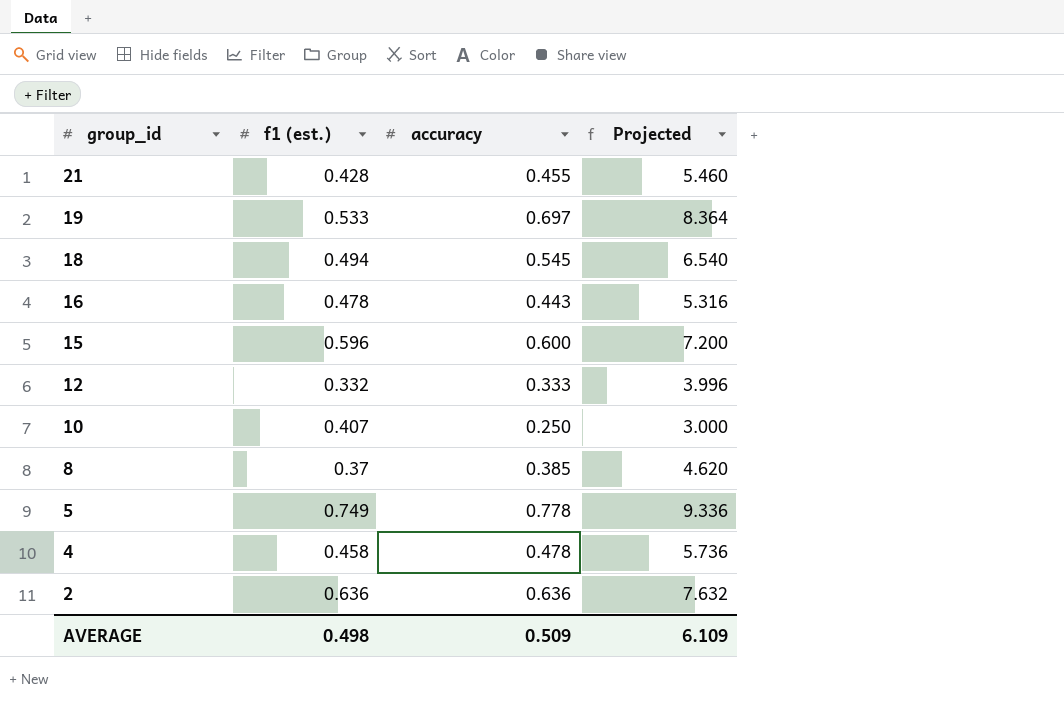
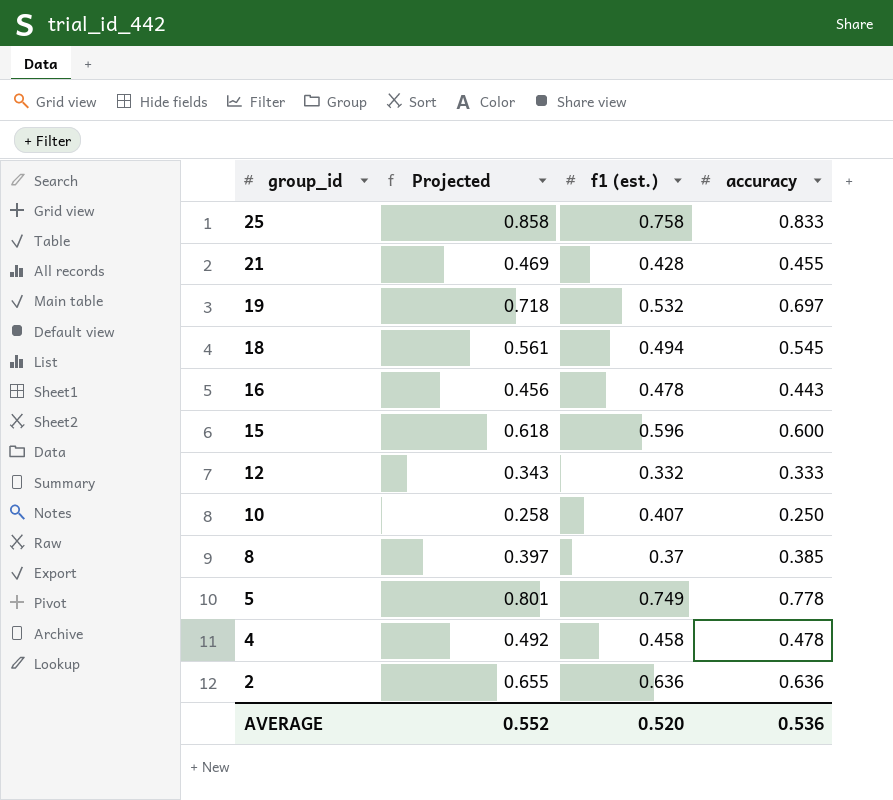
column Projected | formula: [accuracy] * 12 -> [accuracy] * 1.03
column Projected | position: 4 -> 2
row 25: none -> 0.858 | 0.758 | 0.833
19 | f1 (est.): 0.533 -> 0.532
AVERAGE | Projected: 6.109 -> 0.552
AVERAGE | f1 (est.): 0.498 -> 0.520
AVERAGE | accuracy: 0.509 -> 0.536

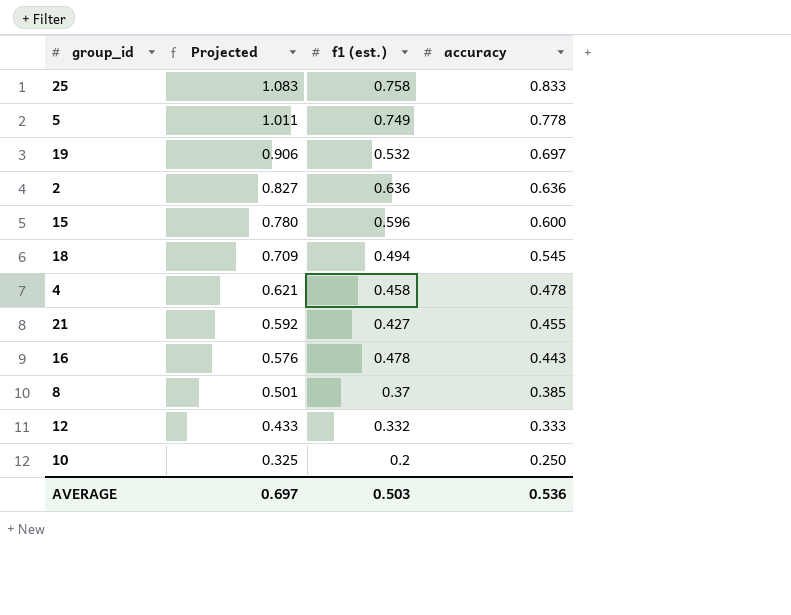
row order: group_id descending -> Projected descending
column Projected | formula: [accuracy] * 1.03 -> [accuracy] * 1.3
21 | f1 (est.): 0.428 -> 0.427
10 | f1 (est.): 0.407 -> 0.2
AVERAGE | Projected: 0.552 -> 0.697
AVERAGE | f1 (est.): 0.520 -> 0.503

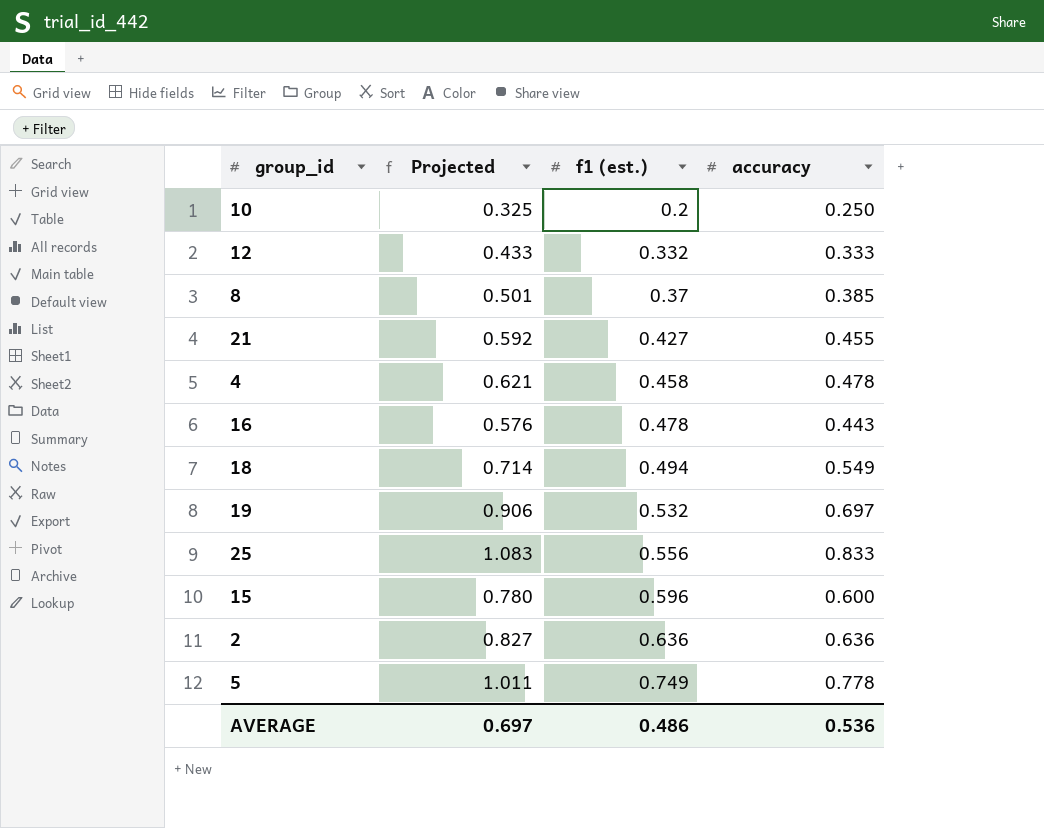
row order: Projected descending -> f1 (est.) ascending
18 | Projected: 0.709 -> 0.714
18 | accuracy: 0.545 -> 0.549
25 | f1 (est.): 0.758 -> 0.556
AVERAGE | f1 (est.): 0.503 -> 0.486

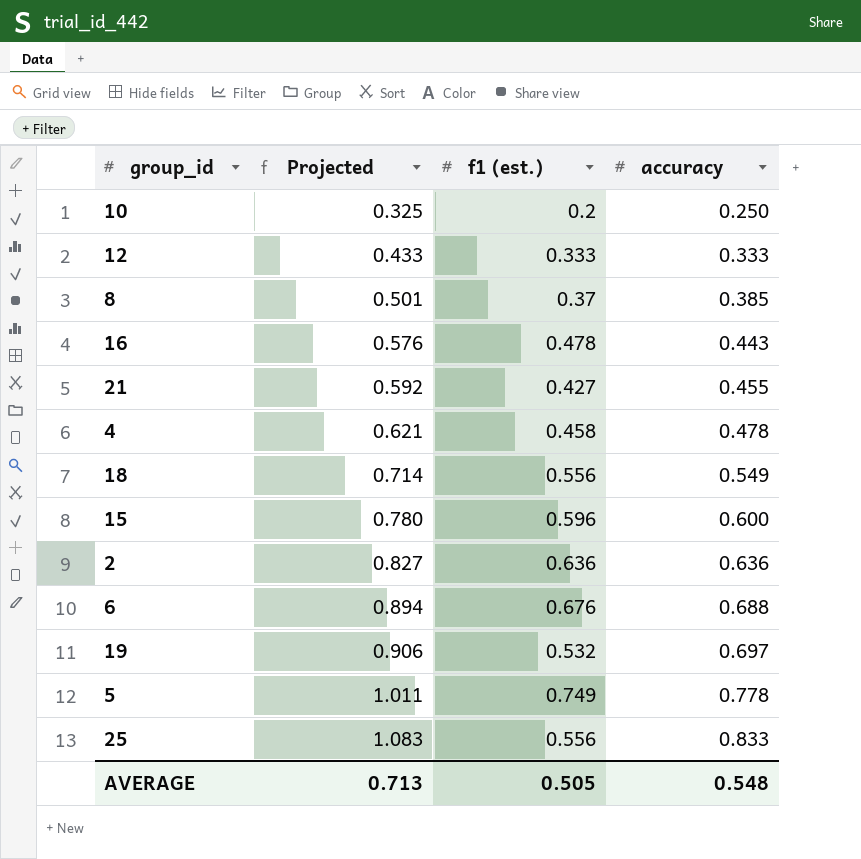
row order: f1 (est.) ascending -> Projected ascending
12 | f1 (est.): 0.332 -> 0.333
18 | f1 (est.): 0.494 -> 0.556
row 6: none -> 0.894 | 0.676 | 0.688
AVERAGE | Projected: 0.697 -> 0.713
AVERAGE | f1 (est.): 0.486 -> 0.505
AVERAGE | accuracy: 0.536 -> 0.548

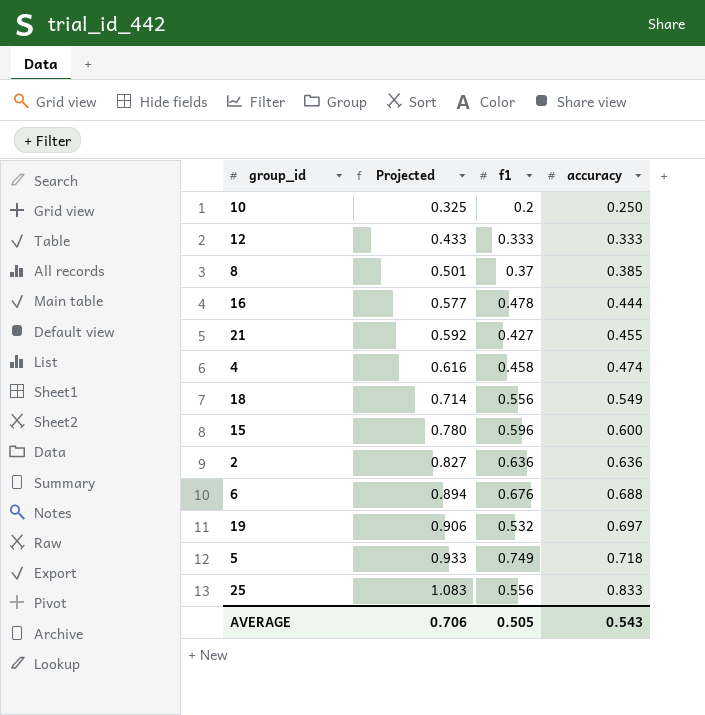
column name: f1 (est.) -> f1
16 | Projected: 0.576 -> 0.577
16 | accuracy: 0.443 -> 0.444
4 | Projected: 0.621 -> 0.616
4 | accuracy: 0.478 -> 0.474
5 | Projected: 1.011 -> 0.933
5 | accuracy: 0.778 -> 0.718
AVERAGE | Projected: 0.713 -> 0.706
AVERAGE | accuracy: 0.548 -> 0.543

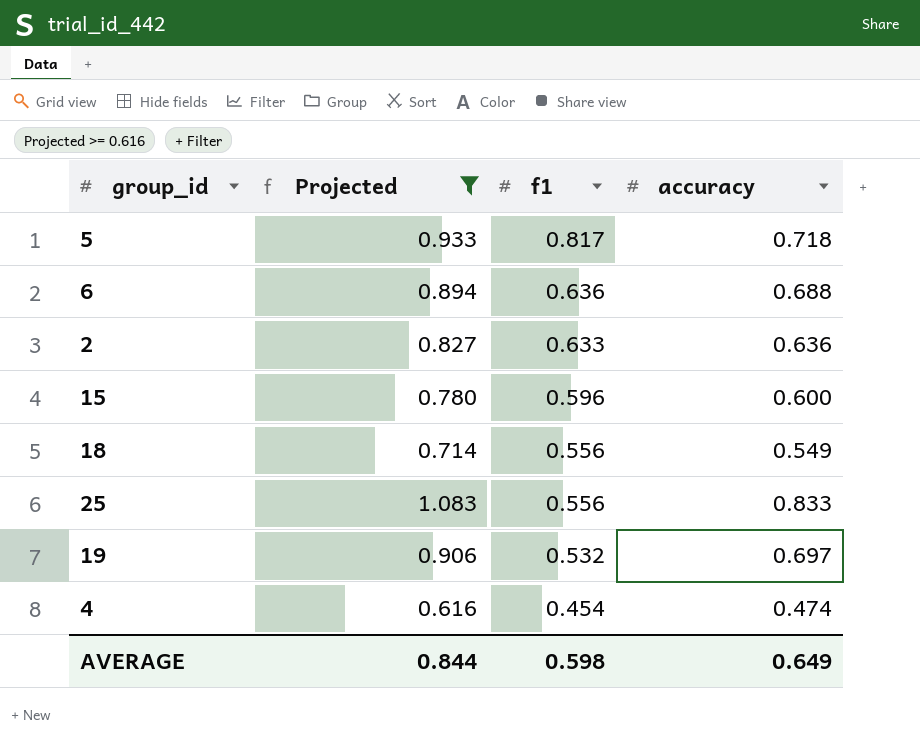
filter: none -> Projected >= 0.616
row order: Projected ascending -> f1 descending
5 | f1: 0.749 -> 0.817
6 | f1: 0.676 -> 0.636
2 | f1: 0.636 -> 0.633
4 | f1: 0.458 -> 0.454
AVERAGE | Projected: 0.706 -> 0.844
AVERAGE | f1: 0.505 -> 0.598
AVERAGE | accuracy: 0.543 -> 0.649

